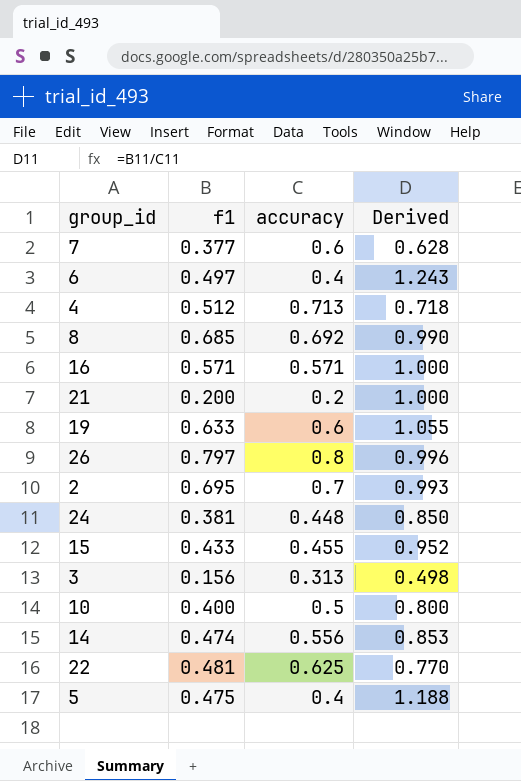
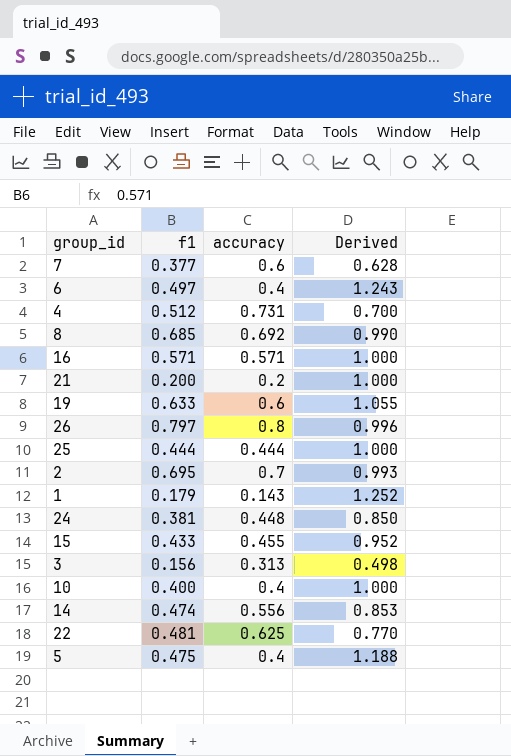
4 | accuracy: 0.713 -> 0.731
4 | Derived: 0.718 -> 0.700
row 25: none -> 0.444 | 0.444 | 1.000
row 1: none -> 0.179 | 0.143 | 1.252
10 | accuracy: 0.5 -> 0.4
10 | Derived: 0.800 -> 1.000

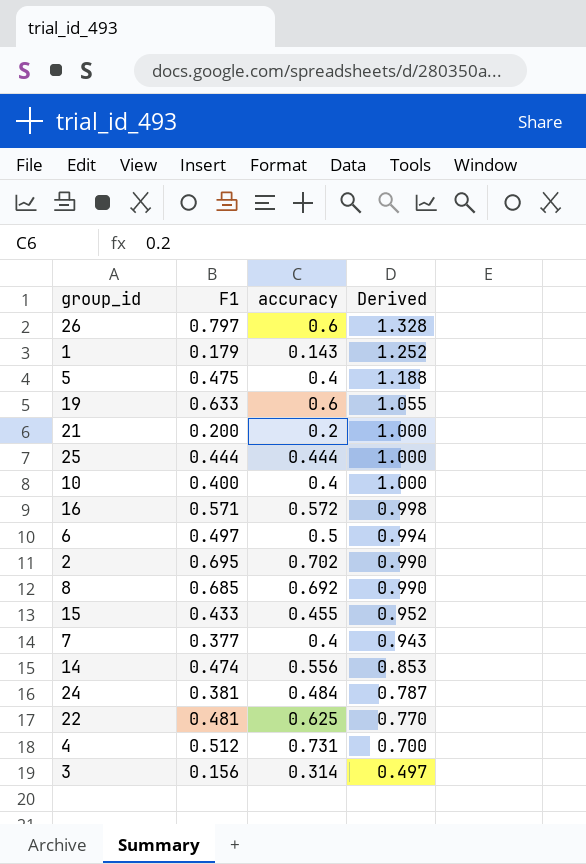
row order: none -> Derived descending
column name: f1 -> F1
26 | accuracy: 0.8 -> 0.6
26 | Derived: 0.996 -> 1.328
16 | accuracy: 0.571 -> 0.572
16 | Derived: 1.000 -> 0.998
6 | accuracy: 0.4 -> 0.5
6 | Derived: 1.243 -> 0.994
2 | accuracy: 0.7 -> 0.702
2 | Derived: 0.993 -> 0.990
7 | accuracy: 0.6 -> 0.4
7 | Derived: 0.628 -> 0.943
24 | accuracy: 0.448 -> 0.484
24 | Derived: 0.850 -> 0.787
3 | accuracy: 0.313 -> 0.314
3 | Derived: 0.498 -> 0.497

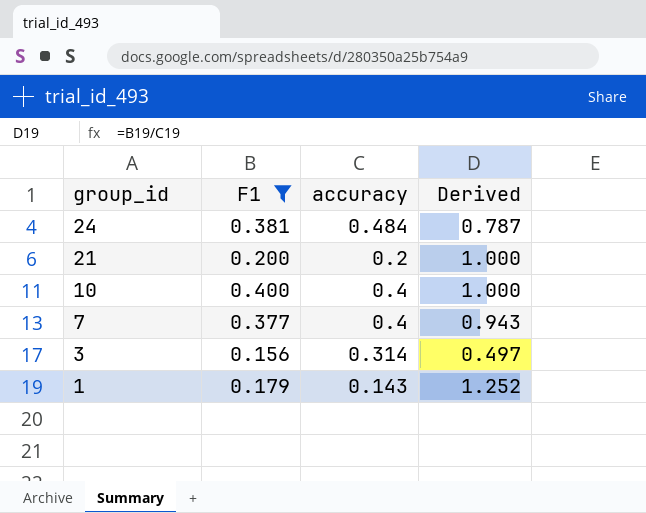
filter: none -> F1 <= 0.400
row order: Derived descending -> group_id descending

